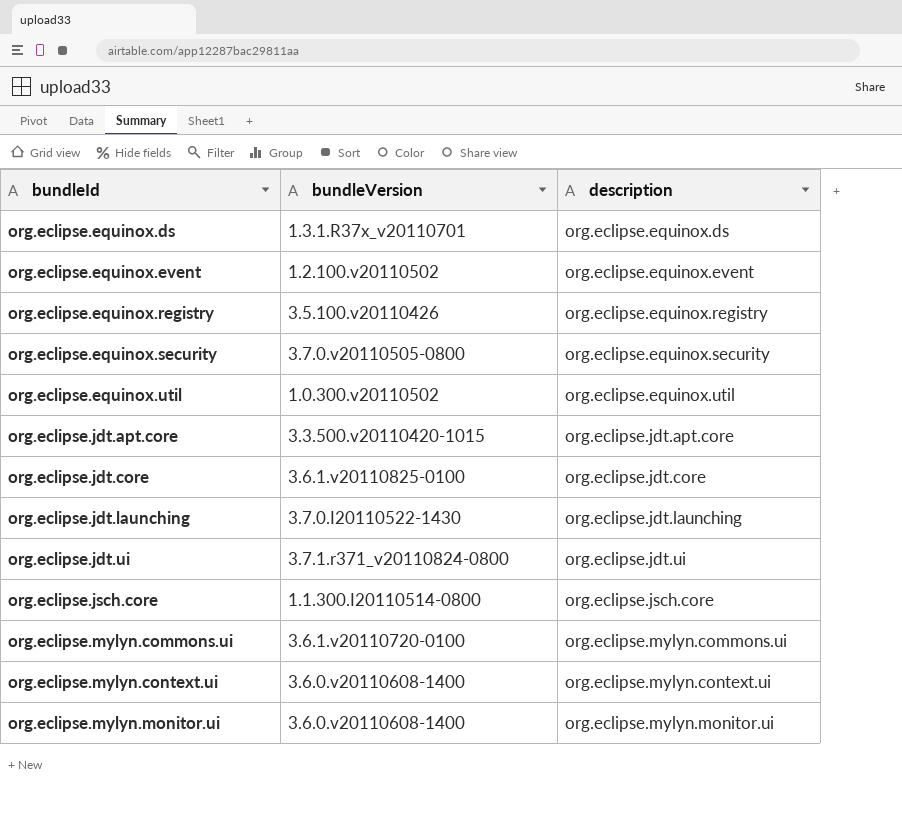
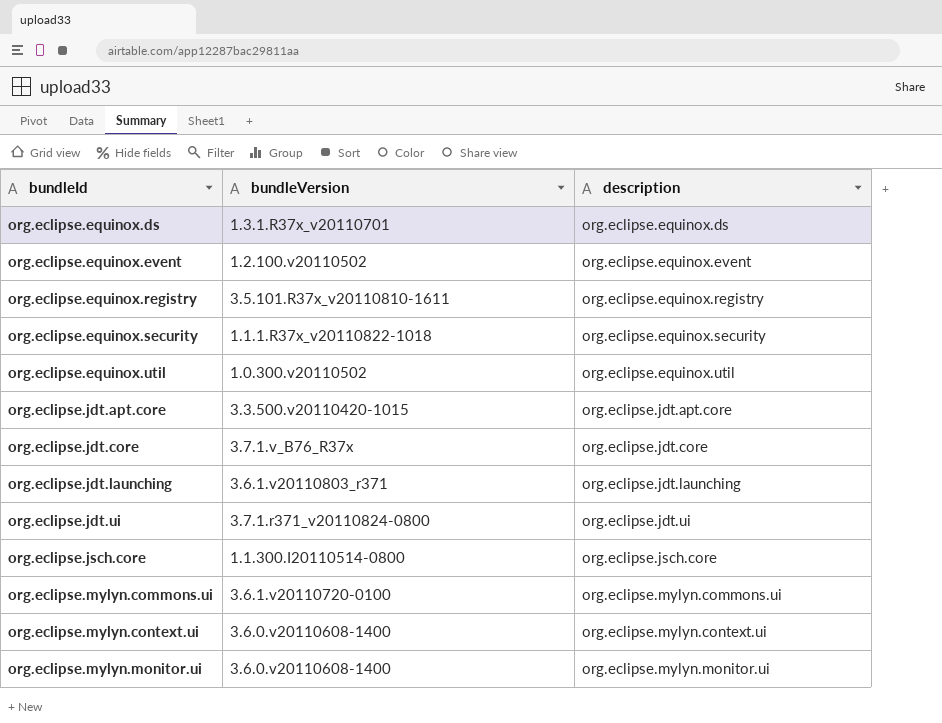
org.eclipse.equinox.registry | bundleVersion: 3.5.100.v20110426 -> 3.5.101.R37x_v20110810-1611
org.eclipse.equinox.security | bundleVersion: 3.7.0.v20110505-0800 -> 1.1.1.R37x_v20110822-1018
org.eclipse.jdt.core | bundleVersion: 3.6.1.v20110825-0100 -> 3.7.1.v_B76_R37x
org.eclipse.jdt.launching | bundleVersion: 3.7.0.I20110522-1430 -> 3.6.1.v20110803_r371

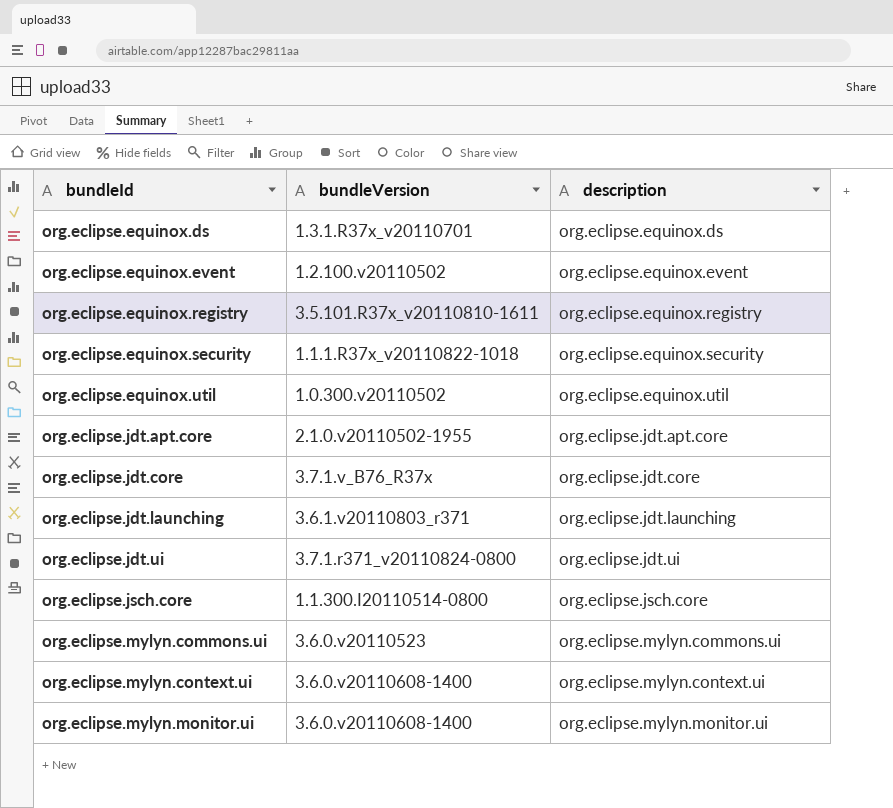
org.eclipse.jdt.apt.core | bundleVersion: 3.3.500.v20110420-1015 -> 2.1.0.v20110502-1955
org.eclipse.mylyn.commons.ui | bundleVersion: 3.6.1.v20110720-0100 -> 3.6.0.v20110523

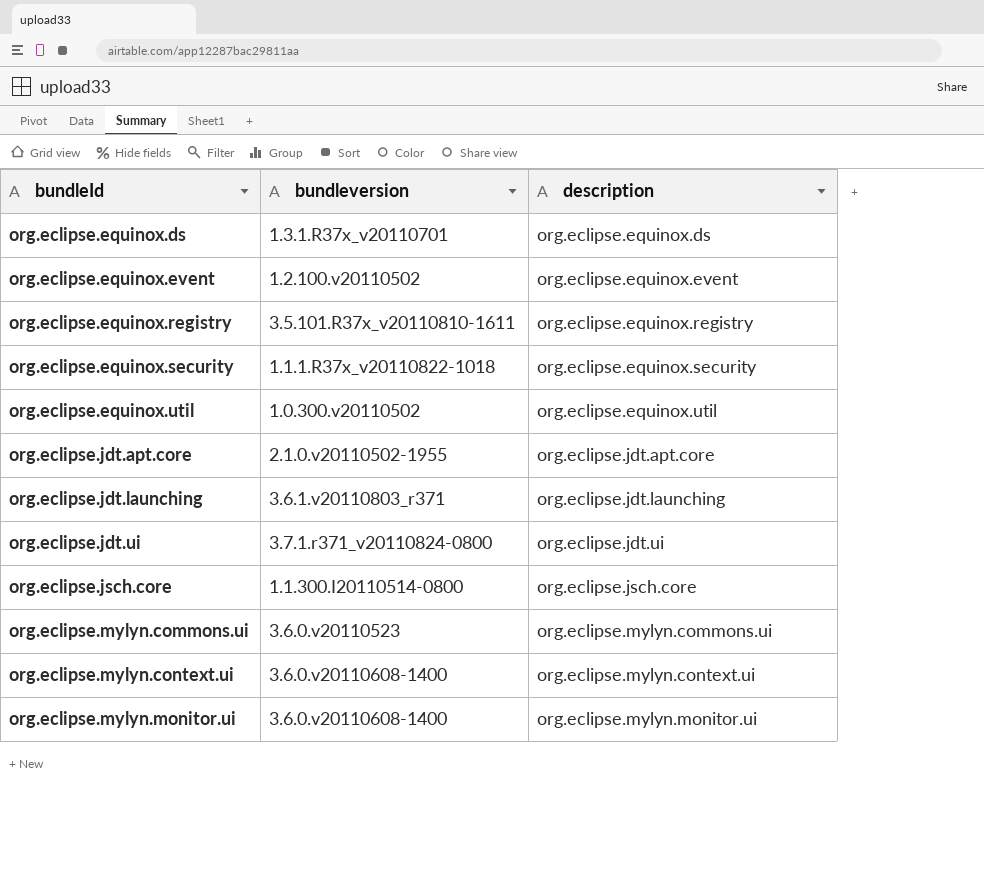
column name: bundleVersion -> bundleversion
row org.eclipse.jdt.core: 3.7.1.v_B76_R37x | org.eclipse.jdt.core -> none

